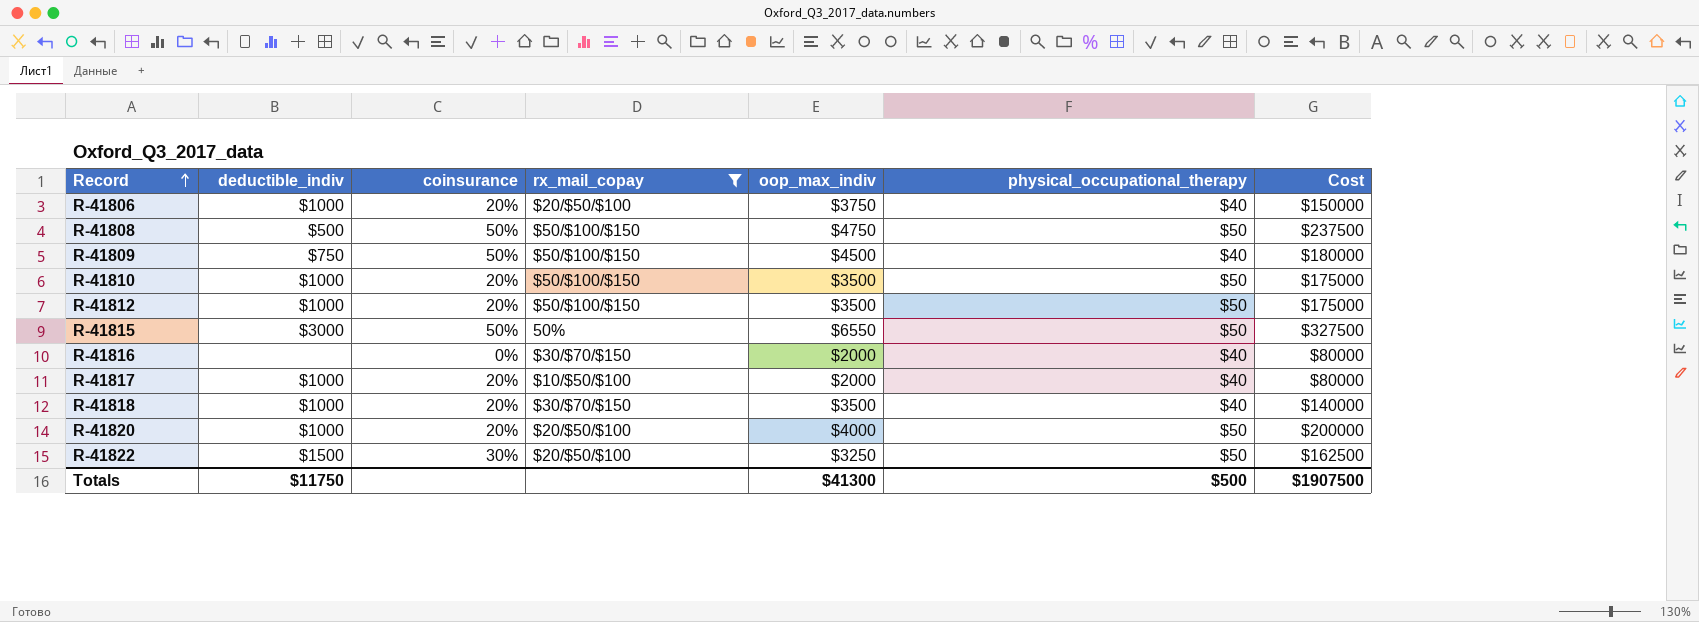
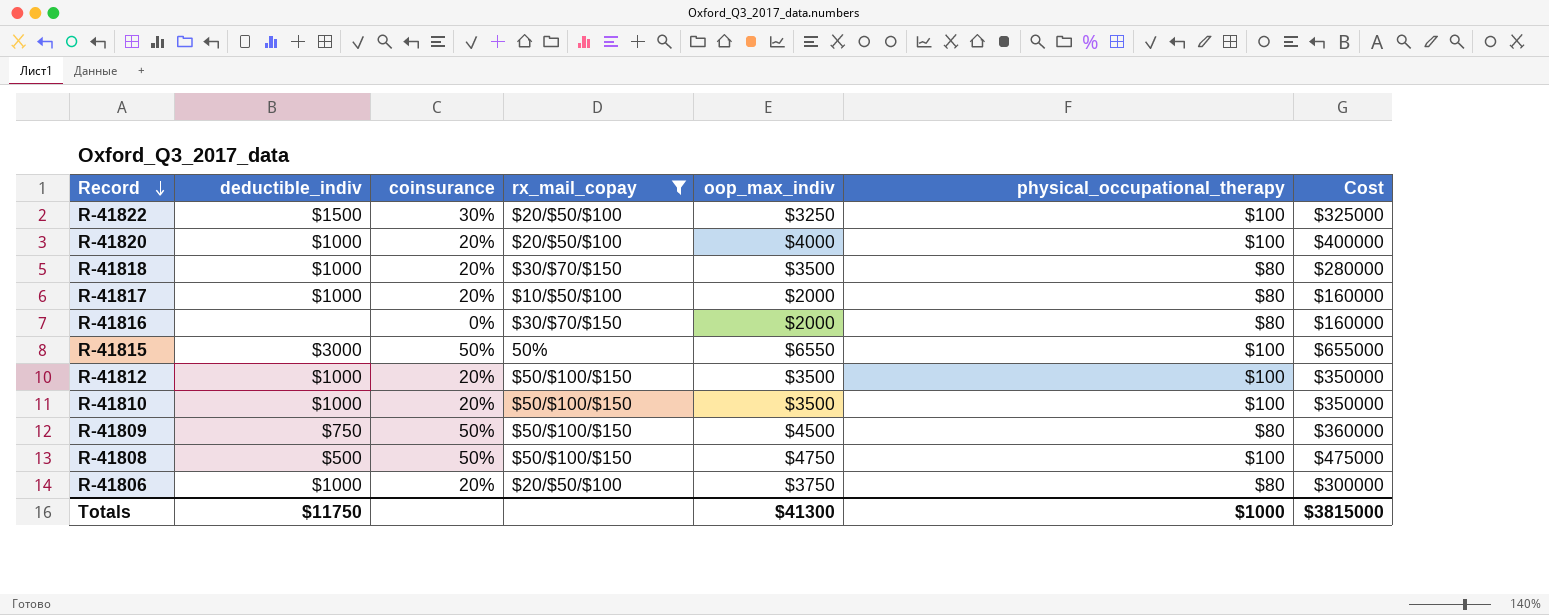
row order: Record ascending -> Record descending
R-41822 | physical_occupational_therapy: $50 -> $100
R-41822 | Cost: $162500 -> $325000
R-41820 | physical_occupational_therapy: $50 -> $100
R-41820 | Cost: $200000 -> $400000
R-41818 | physical_occupational_therapy: $40 -> $80
R-41818 | Cost: $140000 -> $280000
R-41817 | physical_occupational_therapy: $40 -> $80
R-41817 | Cost: $80000 -> $160000
R-41816 | physical_occupational_therapy: $40 -> $80
R-41816 | Cost: $80000 -> $160000
R-41815 | physical_occupational_therapy: $50 -> $100
R-41815 | Cost: $327500 -> $655000
R-41812 | physical_occupational_therapy: $50 -> $100
R-41812 | Cost: $175000 -> $350000
R-41810 | physical_occupational_therapy: $50 -> $100
R-41810 | Cost: $175000 -> $350000
R-41809 | physical_occupational_therapy: $40 -> $80
R-41809 | Cost: $180000 -> $360000
R-41808 | physical_occupational_therapy: $50 -> $100
R-41808 | Cost: $237500 -> $475000
R-41806 | physical_occupational_therapy: $40 -> $80
R-41806 | Cost: $150000 -> $300000
Totals | physical_occupational_therapy: $500 -> $1000
Totals | Cost: $1907500 -> $3815000

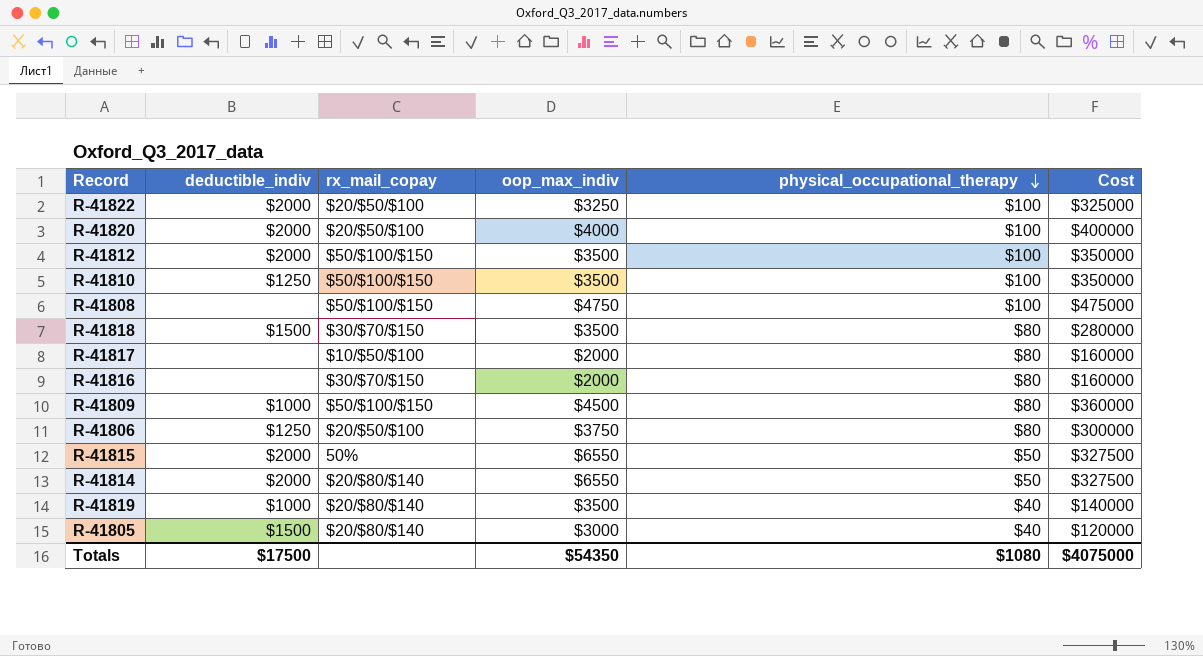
filter: rx_mail_copay != $20/$80/$140 -> none
row order: Record descending -> physical_occupational_therapy descending
column coinsurance | position: 3 -> none
R-41822 | deductible_indiv: $1500 -> $2000
R-41820 | deductible_indiv: $1000 -> $2000
R-41812 | deductible_indiv: $1000 -> $2000
R-41810 | deductible_indiv: $1000 -> $1250
R-41808 | deductible_indiv: $500 -> none
R-41818 | deductible_indiv: $1000 -> $1500
R-41817 | deductible_indiv: $1000 -> none
R-41809 | deductible_indiv: $750 -> $1000
R-41806 | deductible_indiv: $1000 -> $1250
R-41815 | deductible_indiv: $3000 -> $2000
R-41815 | physical_occupational_therapy: $100 -> $50
R-41815 | Cost: $655000 -> $327500
Totals | deductible_indiv: $11750 -> $17500
Totals | oop_max_indiv: $41300 -> $54350
Totals | physical_occupational_therapy: $1000 -> $1080
Totals | Cost: $3815000 -> $4075000

